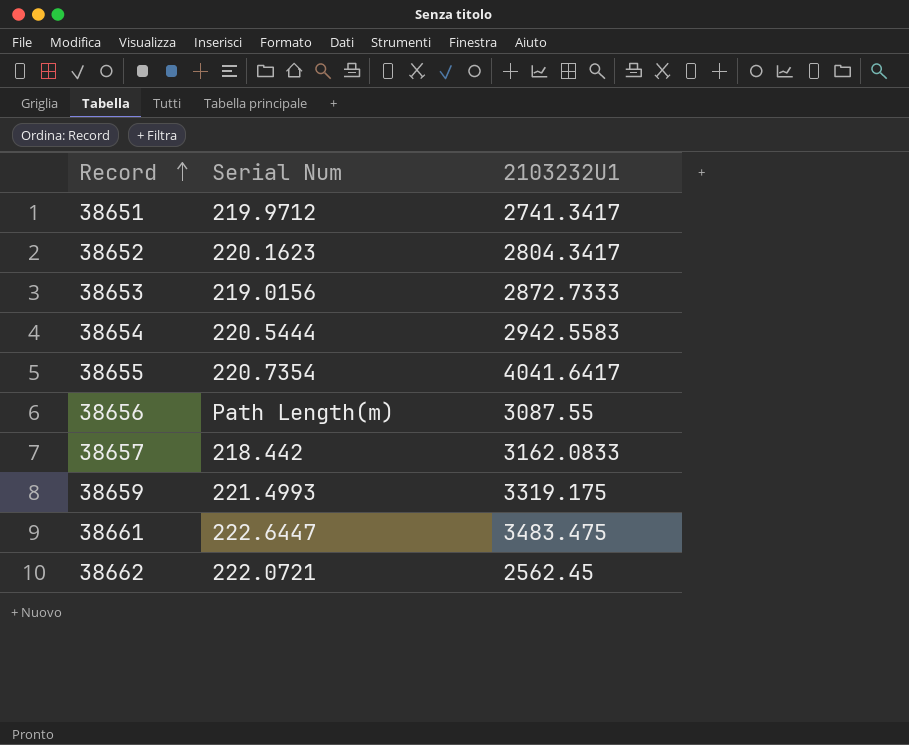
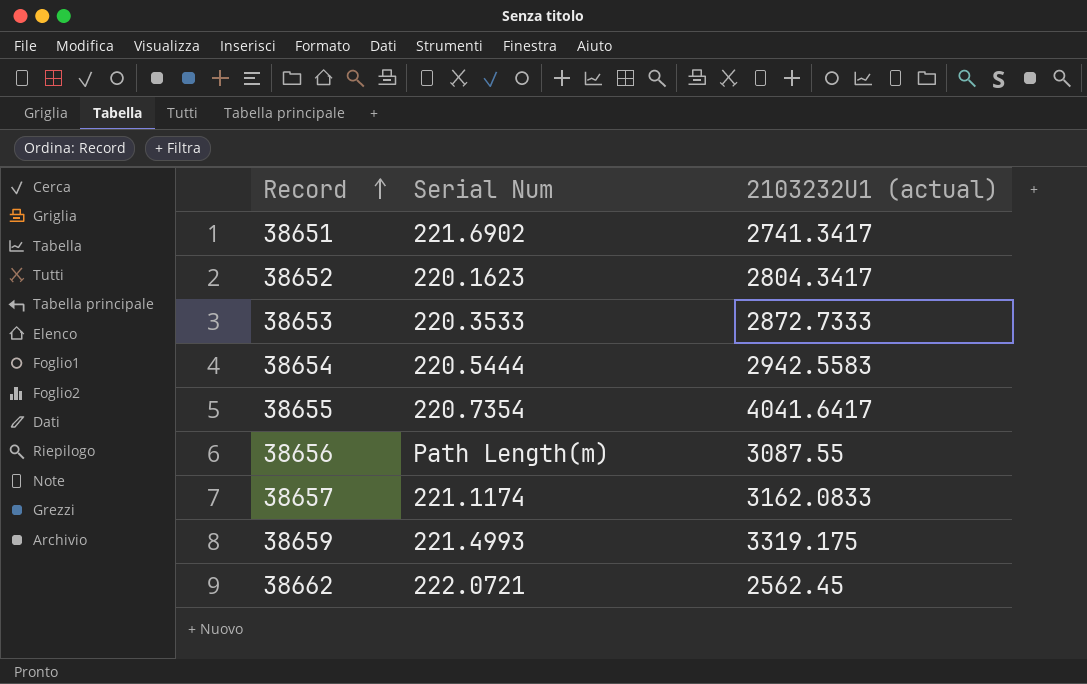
column name: 2103232U1 -> 2103232U1 (actual)
row 38661: 222.6447 | 3483.475 -> none
38651 | Serial Num: 219.9712 -> 221.6902
38653 | Serial Num: 219.0156 -> 220.3533
38657 | Serial Num: 218.442 -> 221.1174

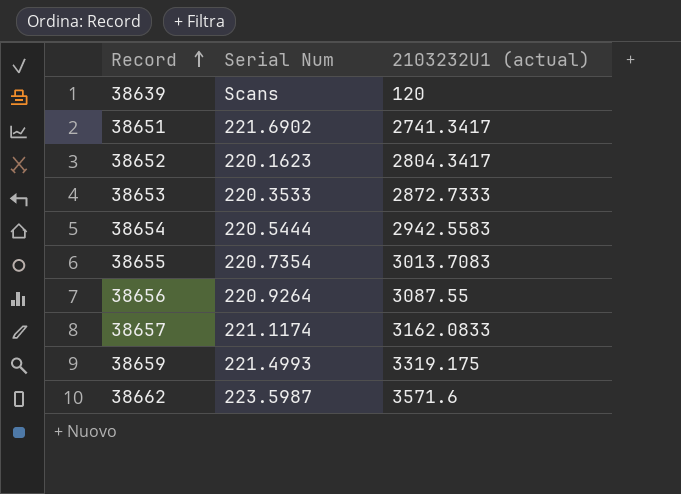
row 38639: none -> Scans | 120
38655 | 2103232U1 (actual): 4041.6417 -> 3013.7083
38656 | Serial Num: Path Length(m) -> 220.9264
38662 | Serial Num: 222.0721 -> 223.5987
38662 | 2103232U1 (actual): 2562.45 -> 3571.6

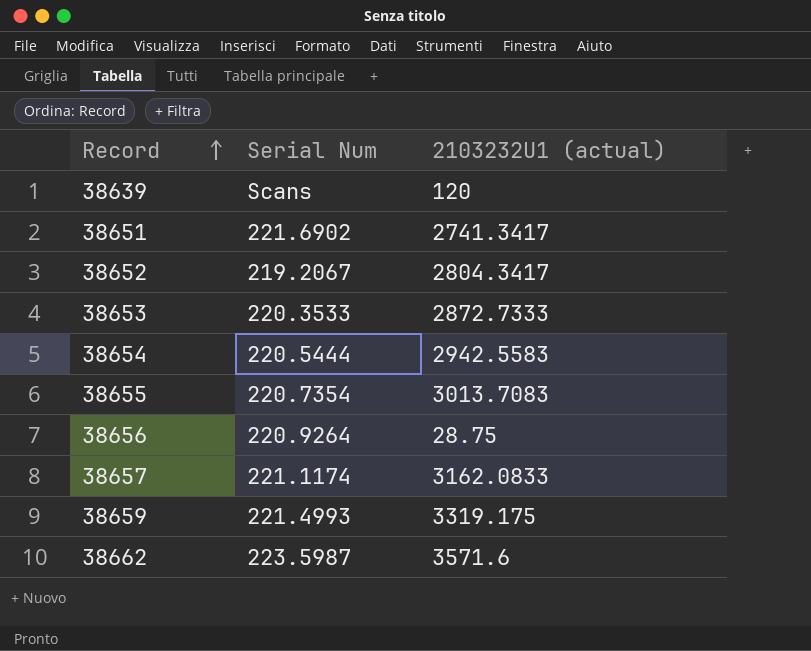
38652 | Serial Num: 220.1623 -> 219.2067
38656 | 2103232U1 (actual): 3087.55 -> 28.75

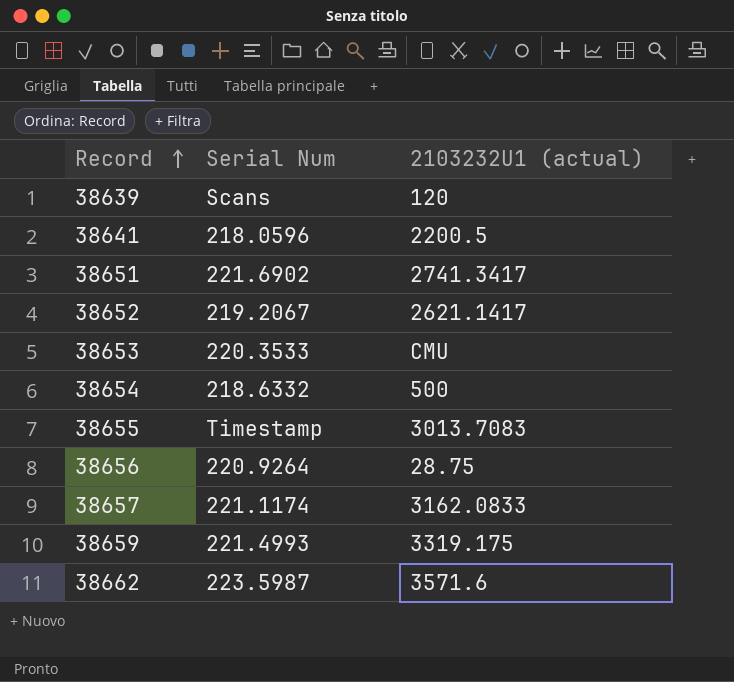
row 38641: none -> 218.0596 | 2200.5
38652 | 2103232U1 (actual): 2804.3417 -> 2621.1417
38653 | 2103232U1 (actual): 2872.7333 -> CMU
38654 | Serial Num: 220.5444 -> 218.6332
38654 | 2103232U1 (actual): 2942.5583 -> 500
38655 | Serial Num: 220.7354 -> Timestamp

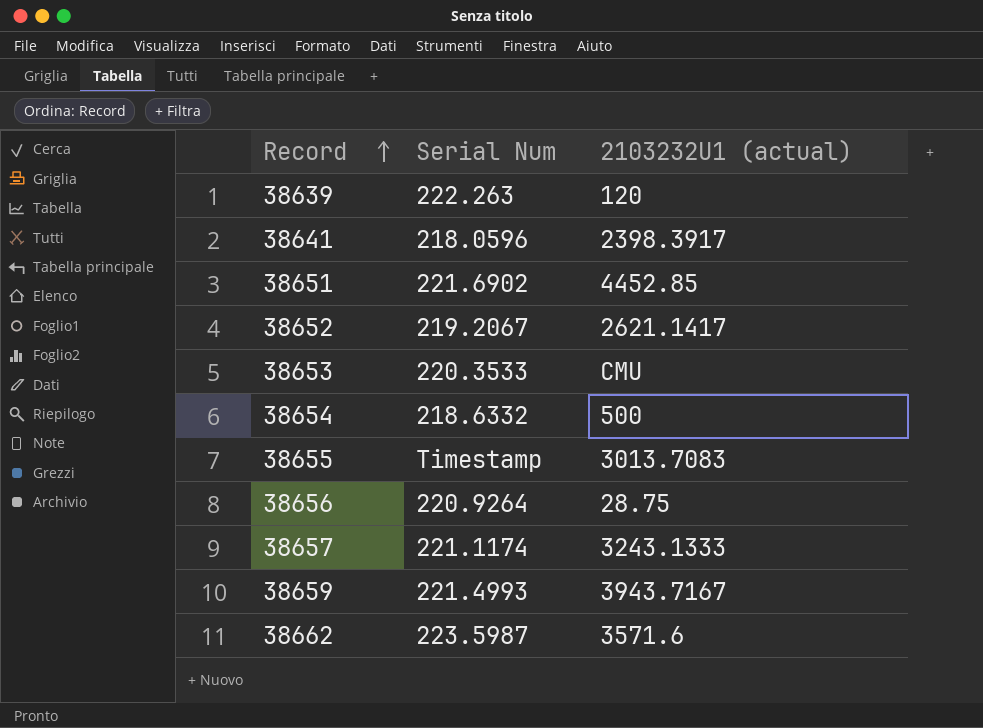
38639 | Serial Num: Scans -> 222.263
38641 | 2103232U1 (actual): 2200.5 -> 2398.3917
38651 | 2103232U1 (actual): 2741.3417 -> 4452.85
38657 | 2103232U1 (actual): 3162.0833 -> 3243.1333
38659 | 2103232U1 (actual): 3319.175 -> 3943.7167

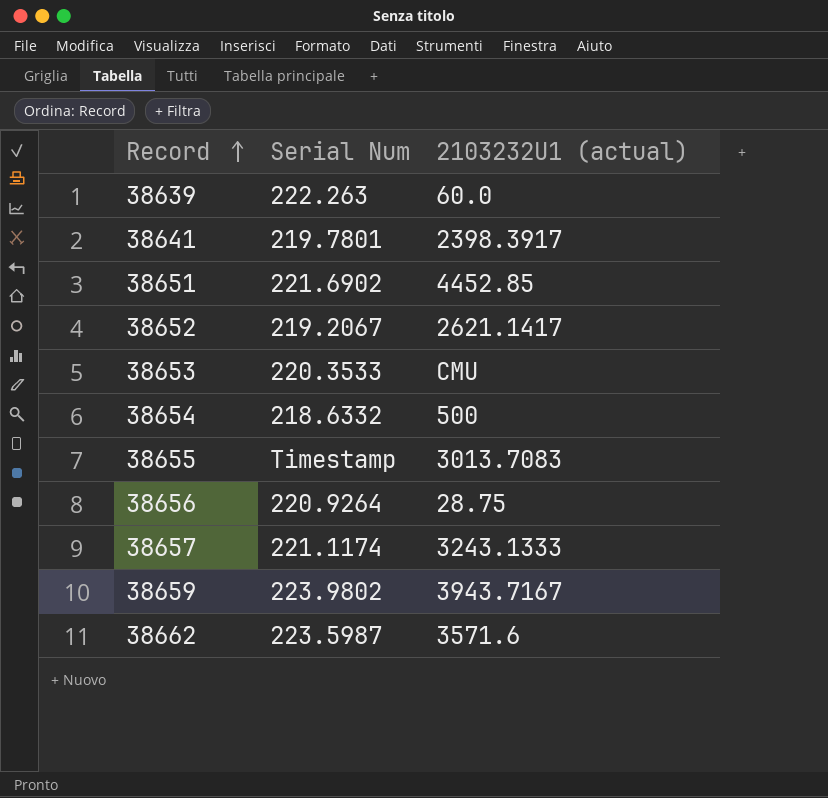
38639 | 2103232U1 (actual): 120 -> 60.0
38641 | Serial Num: 218.0596 -> 219.7801
38659 | Serial Num: 221.4993 -> 223.9802

